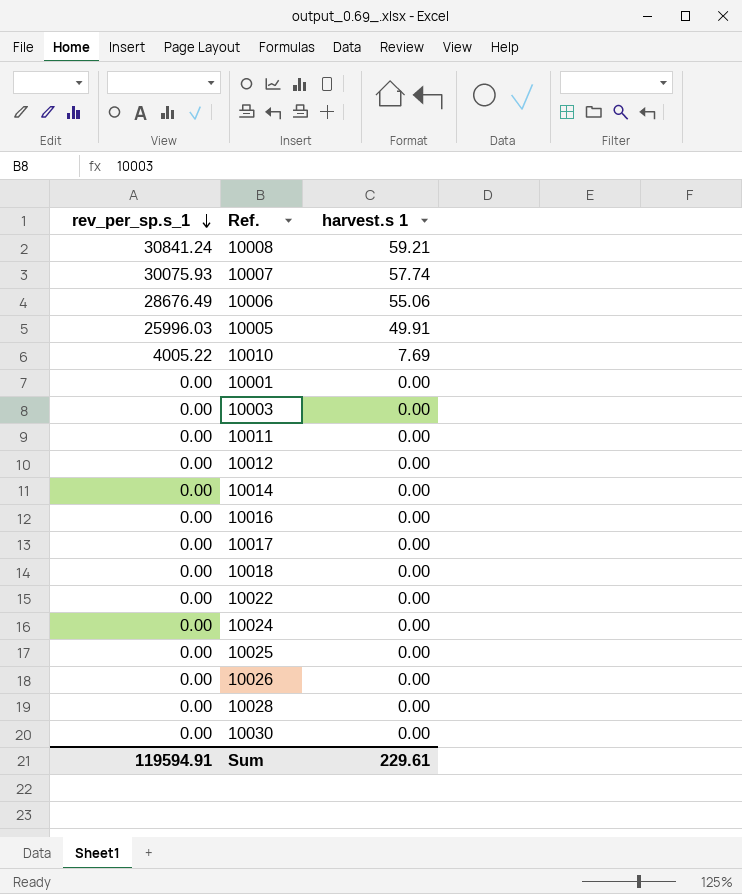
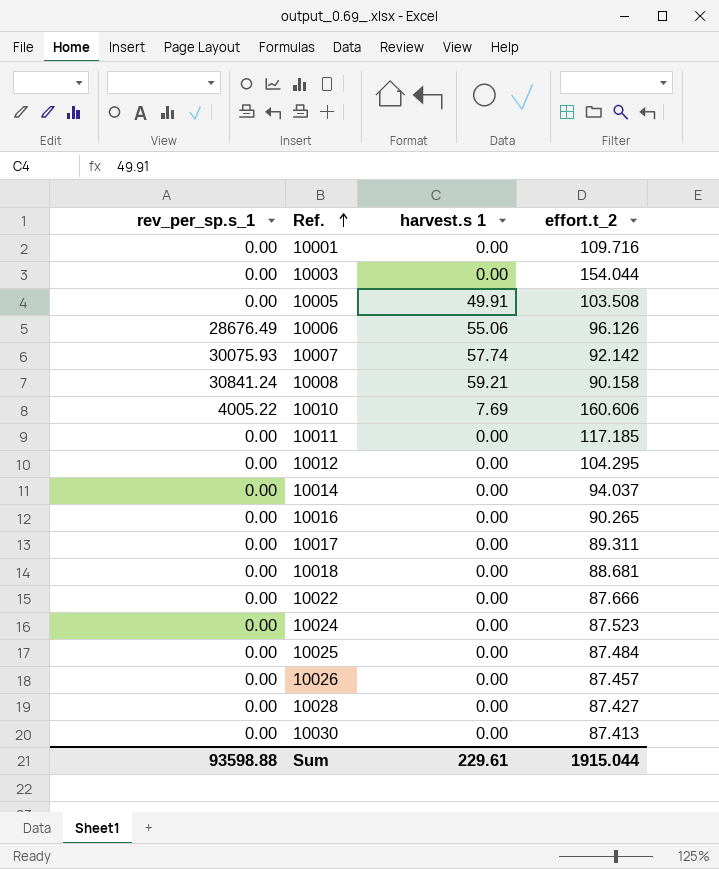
row order: rev_per_sp.s_1 descending -> Ref. ascending
column effort.t_2 | position: none -> 4
10005 | rev_per_sp.s_1: 25996.03 -> 0.00
Sum | rev_per_sp.s_1: 119594.91 -> 93598.88

